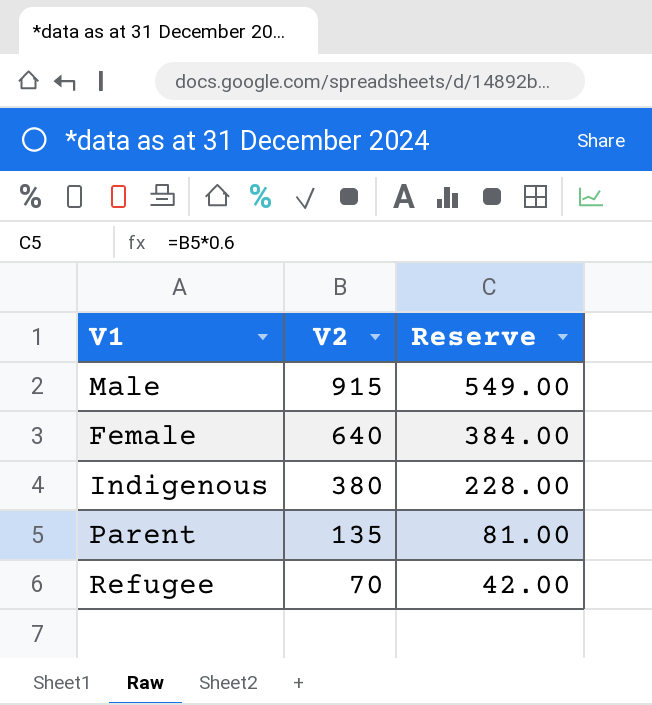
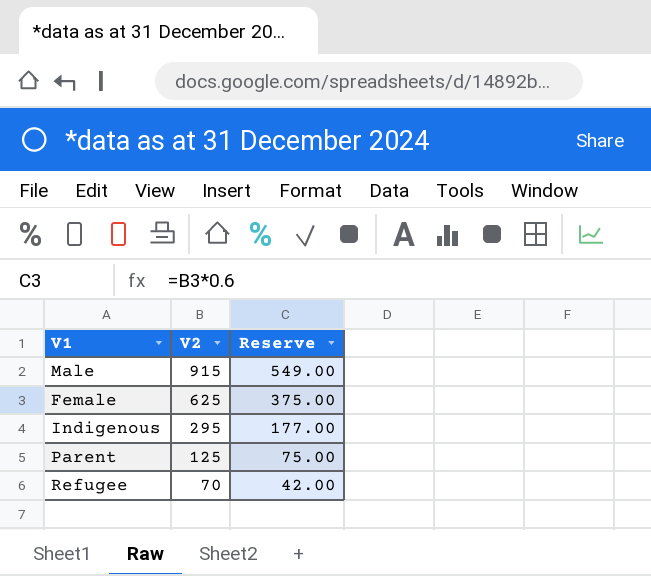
Female | V2: 640 -> 625
Female | Reserve: 384.00 -> 375.00
Indigenous | V2: 380 -> 295
Indigenous | Reserve: 228.00 -> 177.00
Parent | V2: 135 -> 125
Parent | Reserve: 81.00 -> 75.00

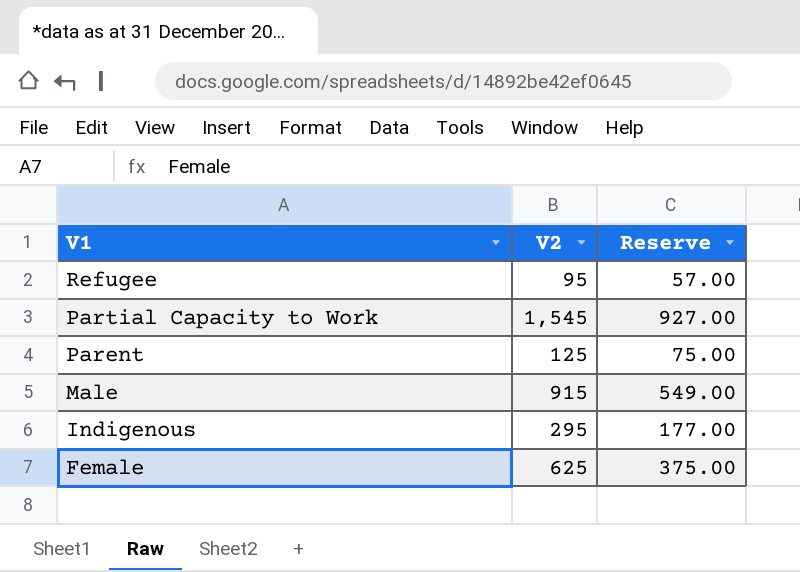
row order: V2 descending -> V1 descending
Refugee | V2: 70 -> 95
Refugee | Reserve: 42.00 -> 57.00
row Partial Capacity to Work: none -> 1,545 | 927.00

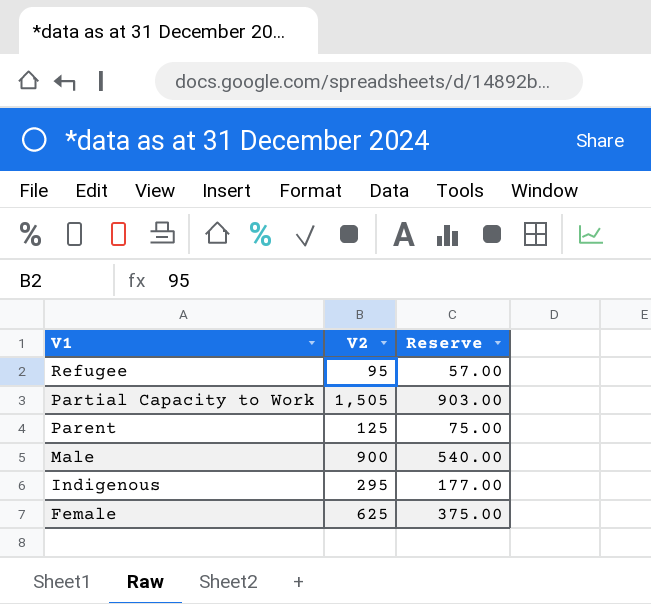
Partial Capacity to Work | V2: 1,545 -> 1,505
Partial Capacity to Work | Reserve: 927.00 -> 903.00
Male | V2: 915 -> 900
Male | Reserve: 549.00 -> 540.00

